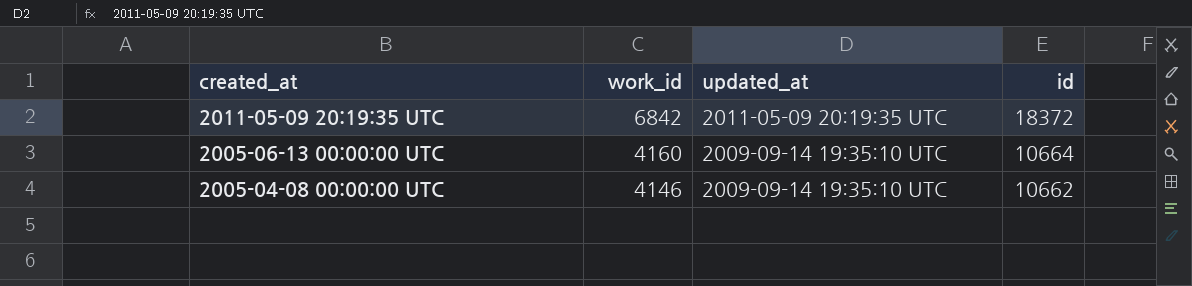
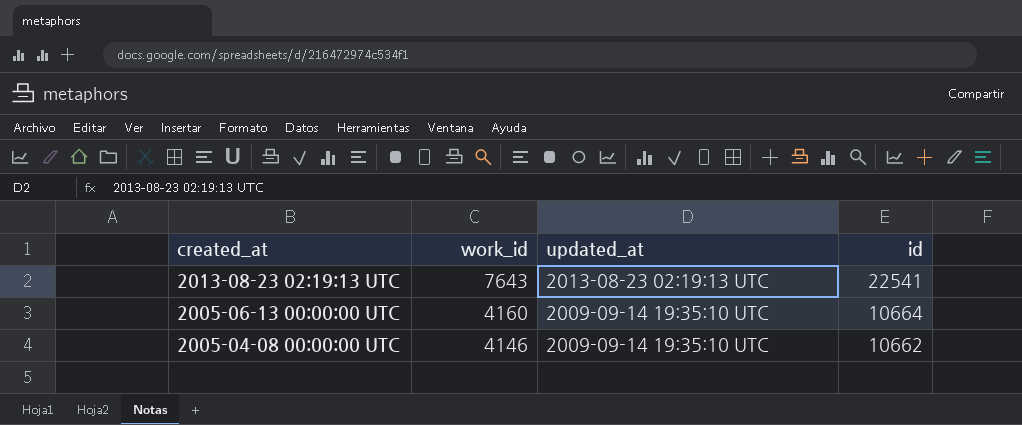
row 2011-05-09 20:19:35 UTC: 6842 | 2011-05-09 20:19:35 UTC | 18372 -> none
row 2013-08-23 02:19:13 UTC: none -> 7643 | 2013-08-23 02:19:13 UTC | 22541

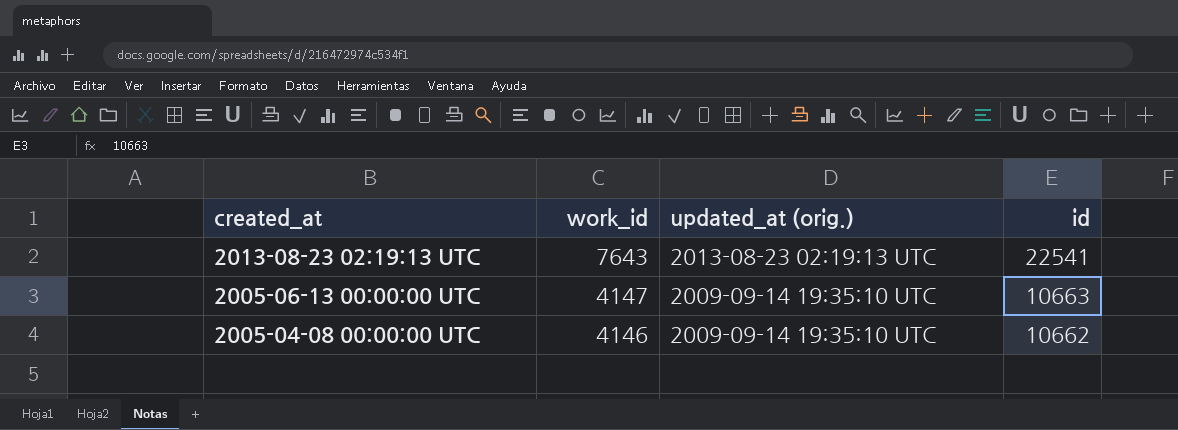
column name: updated_at -> updated_at (orig.)
2005-06-13 00:00:00 UTC | work_id: 4160 -> 4147
2005-06-13 00:00:00 UTC | id: 10664 -> 10663

